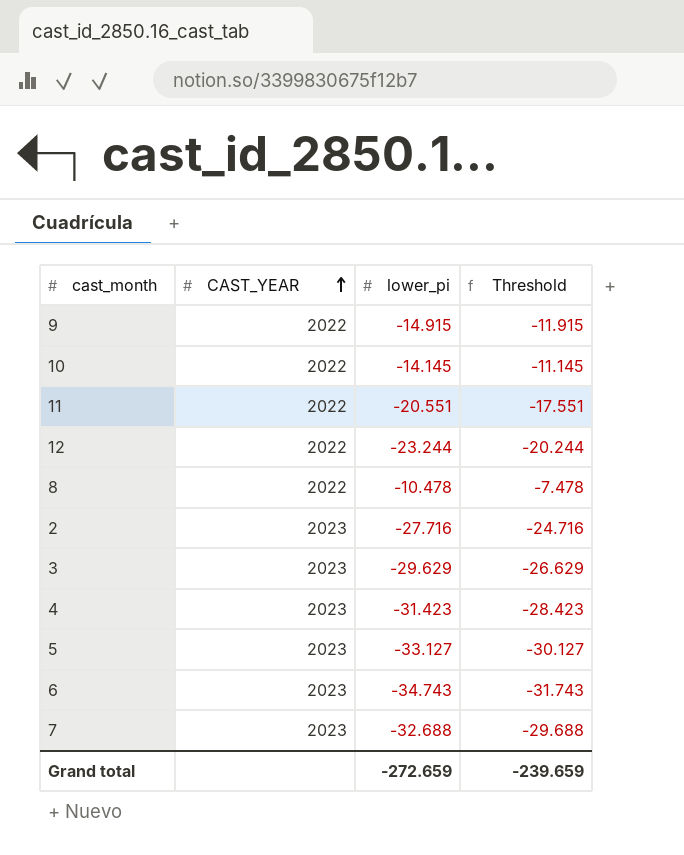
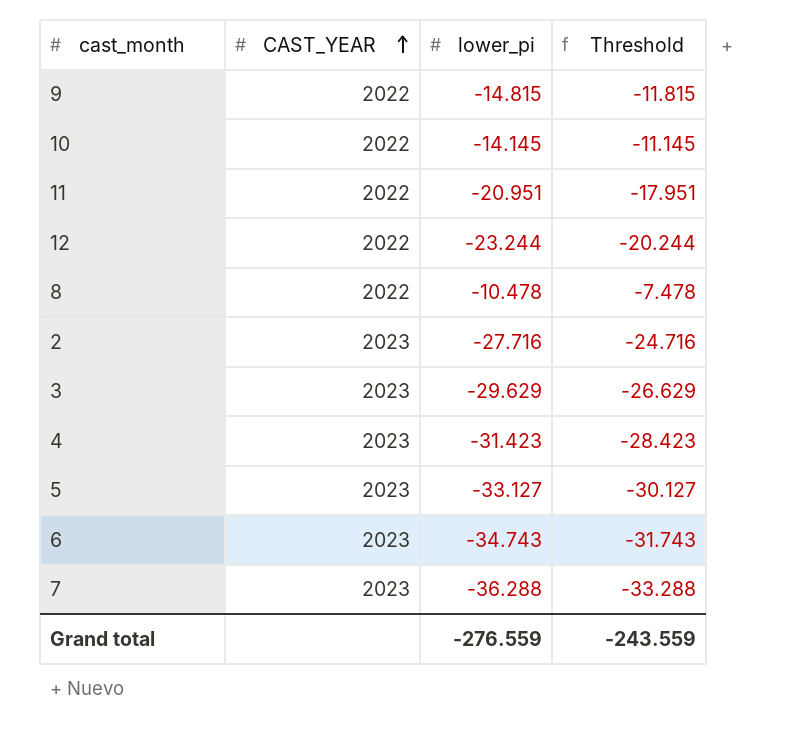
9 | lower_pi: -14.915 -> -14.815
9 | Threshold: -11.915 -> -11.815
11 | lower_pi: -20.551 -> -20.951
11 | Threshold: -17.551 -> -17.951
7 | lower_pi: -32.688 -> -36.288
7 | Threshold: -29.688 -> -33.288
Grand total | lower_pi: -272.659 -> -276.559
Grand total | Threshold: -239.659 -> -243.559

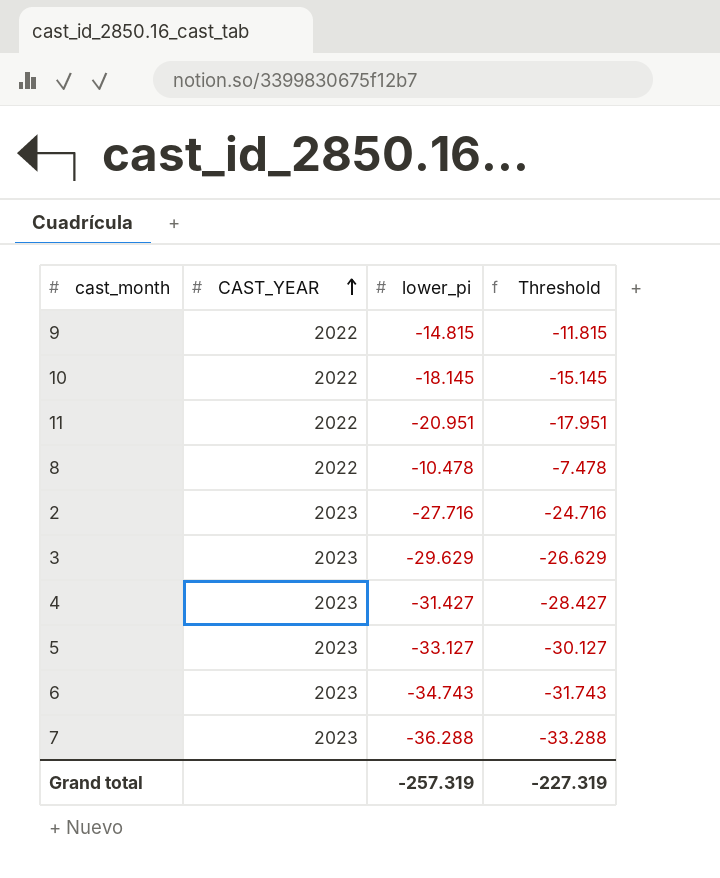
row 12: 2022 | -23.244 | -20.244 -> none
10 | lower_pi: -14.145 -> -18.145
10 | Threshold: -11.145 -> -15.145
4 | lower_pi: -31.423 -> -31.427
4 | Threshold: -28.423 -> -28.427
Grand total | lower_pi: -276.559 -> -257.319
Grand total | Threshold: -243.559 -> -227.319

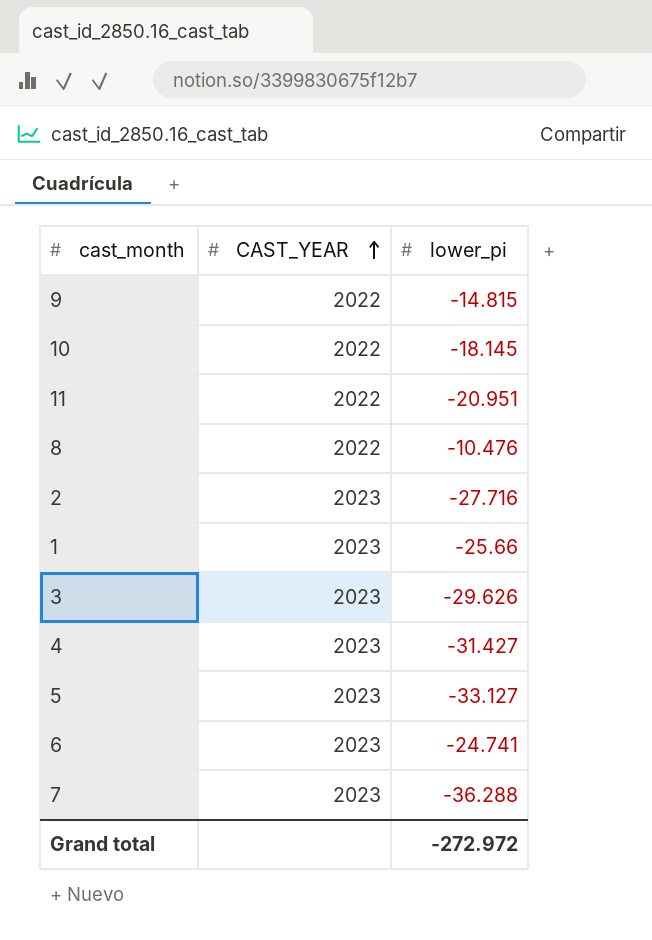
column Threshold | formula: [lower_pi] + 3 -> none
8 | lower_pi: -10.478 -> -10.476
row 1: none -> 2023 | -25.66
3 | lower_pi: -29.629 -> -29.626
6 | lower_pi: -34.743 -> -24.741
Grand total | lower_pi: -257.319 -> -272.972

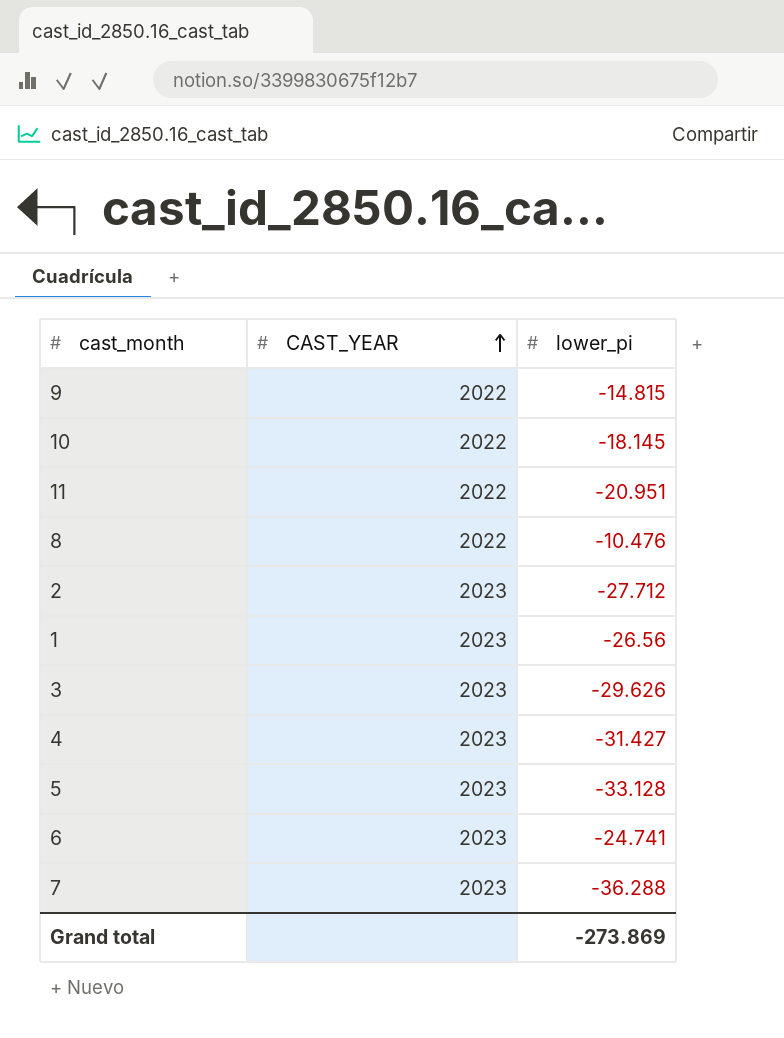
2 | lower_pi: -27.716 -> -27.712
1 | lower_pi: -25.66 -> -26.56
5 | lower_pi: -33.127 -> -33.128
Grand total | lower_pi: -272.972 -> -273.869

